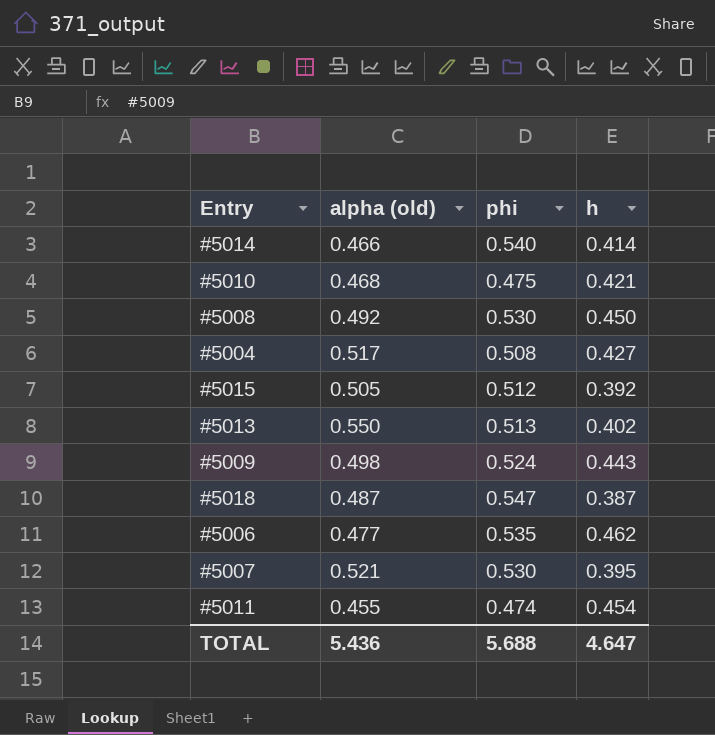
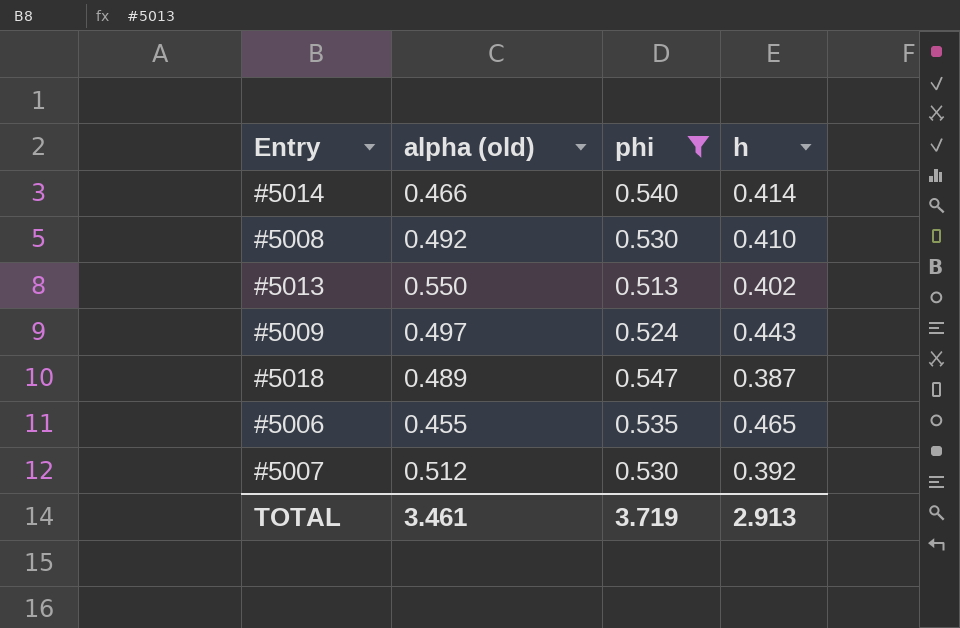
filter: none -> phi >= 0.513
#5008 | h: 0.450 -> 0.410
#5009 | alpha (old): 0.498 -> 0.497
#5018 | alpha (old): 0.487 -> 0.489
#5006 | alpha (old): 0.477 -> 0.455
#5006 | h: 0.462 -> 0.465
#5007 | alpha (old): 0.521 -> 0.512
#5007 | h: 0.395 -> 0.392
TOTAL | alpha (old): 5.436 -> 3.461
TOTAL | phi: 5.688 -> 3.719
TOTAL | h: 4.647 -> 2.913

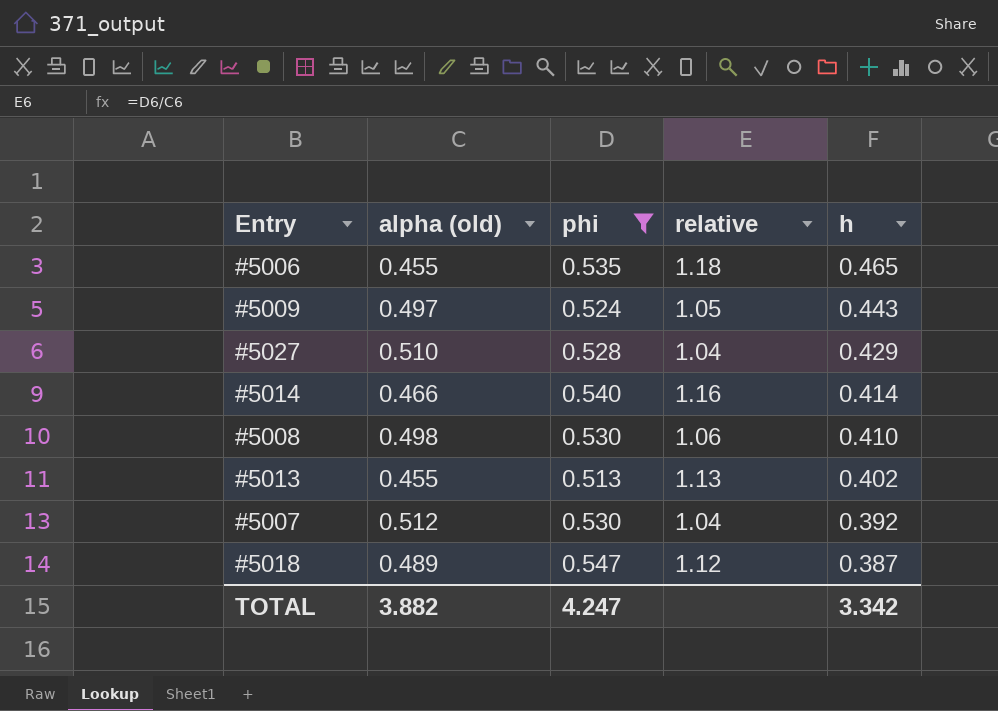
row order: none -> h descending
column relative | formula: none -> [phi] / [alpha (old)]
row #5027: none -> 0.510 | 0.528 | 1.04 | 0.429
#5008 | alpha (old): 0.492 -> 0.498
#5013 | alpha (old): 0.550 -> 0.455
TOTAL | alpha (old): 3.461 -> 3.882
TOTAL | phi: 3.719 -> 4.247
TOTAL | h: 2.913 -> 3.342

